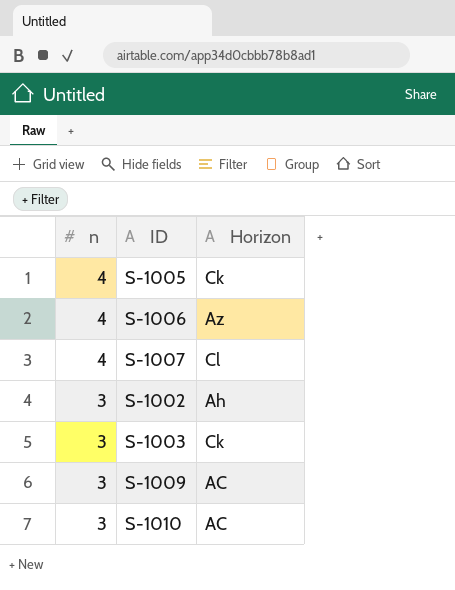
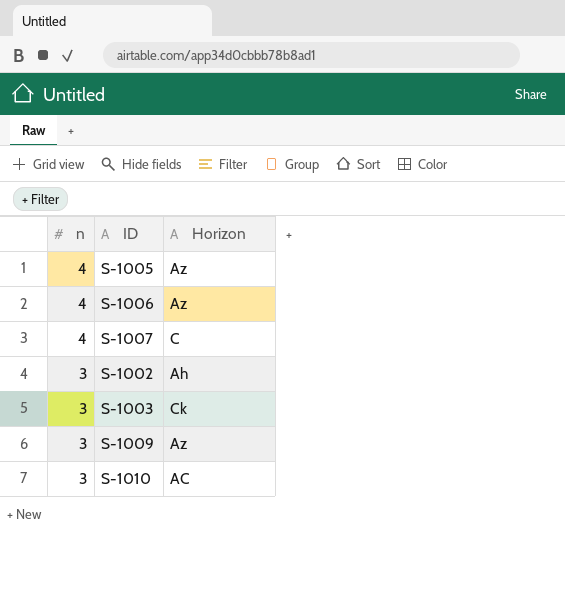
S-1005 | Horizon: Ck -> Az
S-1007 | Horizon: Cl -> C
S-1009 | Horizon: AC -> Az

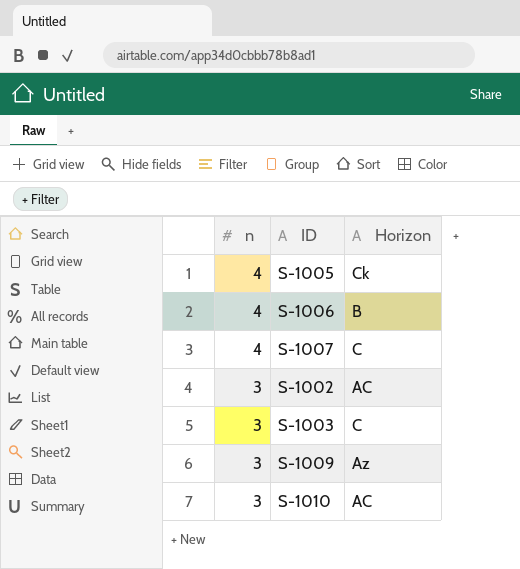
S-1005 | Horizon: Az -> Ck
S-1006 | Horizon: Az -> B
S-1002 | Horizon: Ah -> AC
S-1003 | Horizon: Ck -> C

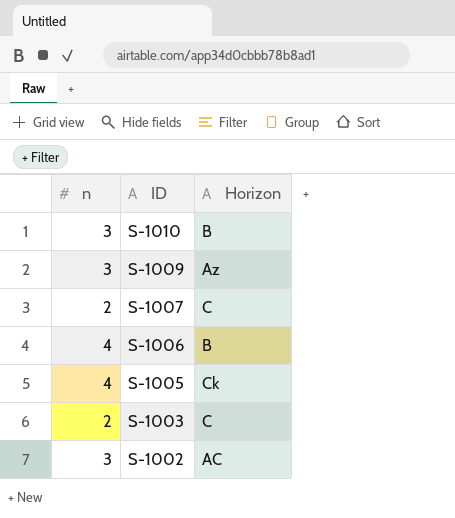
row order: n descending -> ID descending
S-1010 | Horizon: AC -> B
S-1007 | n: 4 -> 2
S-1003 | n: 3 -> 2

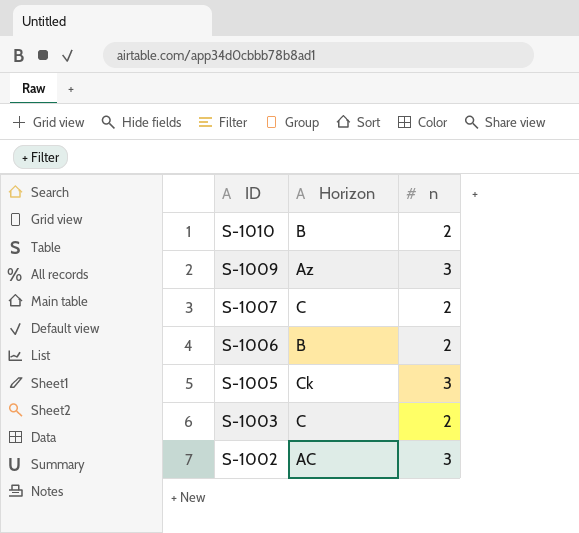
column n | position: 1 -> 3
S-1010 | n: 3 -> 2
S-1006 | n: 4 -> 2
S-1005 | n: 4 -> 3

